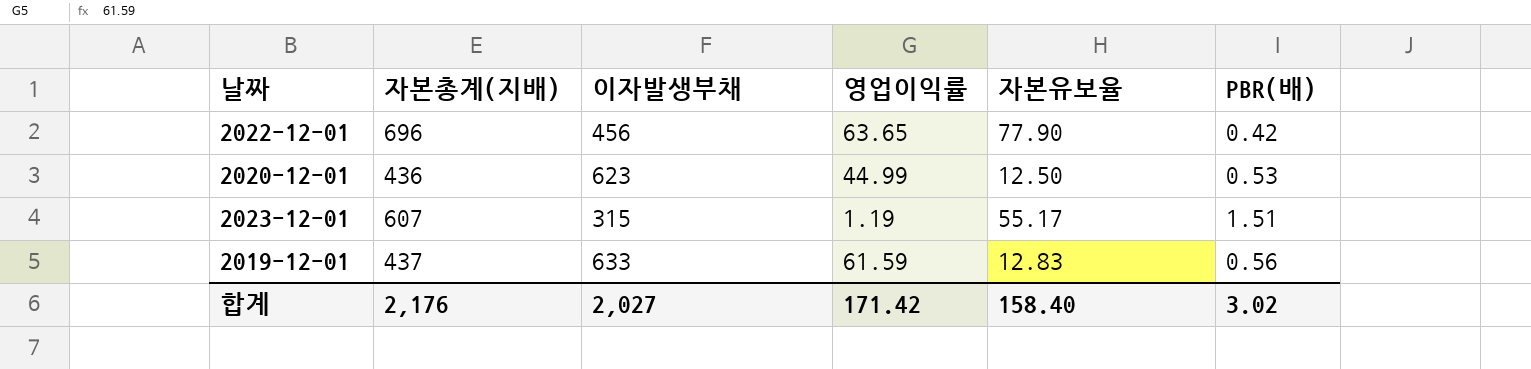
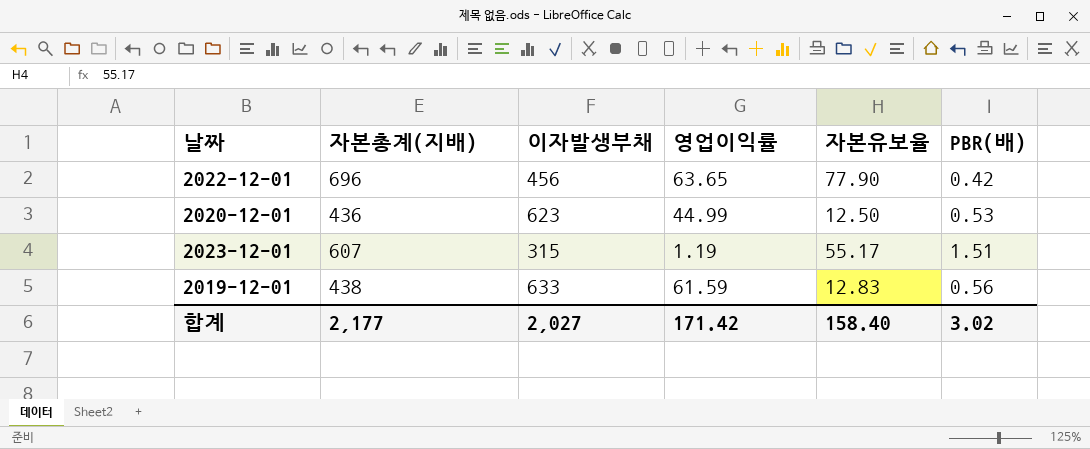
2019-12-01 | 자본총계(지배): 437 -> 438
합계 | 자본총계(지배): 2,176 -> 2,177

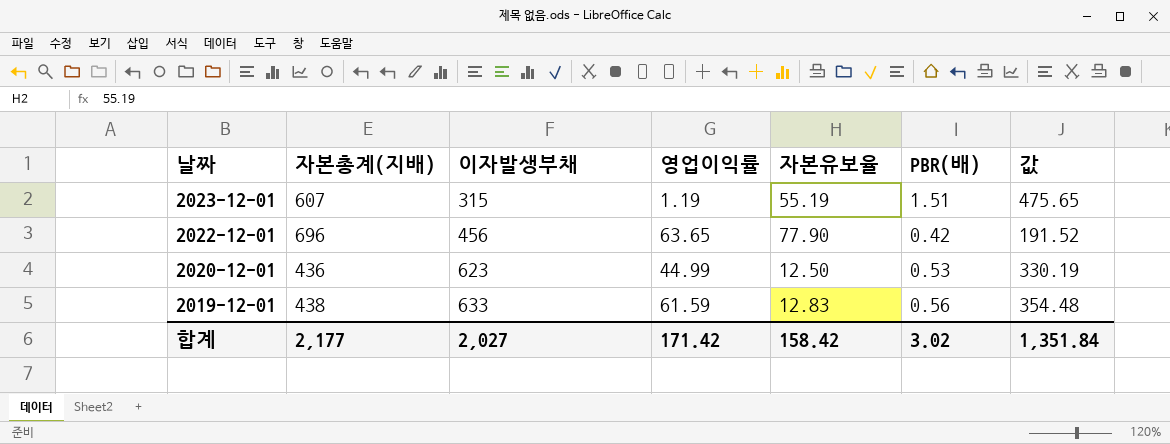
row order: none -> 날짜 descending
column 값 | formula: none -> [이자발생부채] * [PBR(배)]
2023-12-01 | 자본유보율: 55.17 -> 55.19
합계 | 자본유보율: 158.40 -> 158.42

